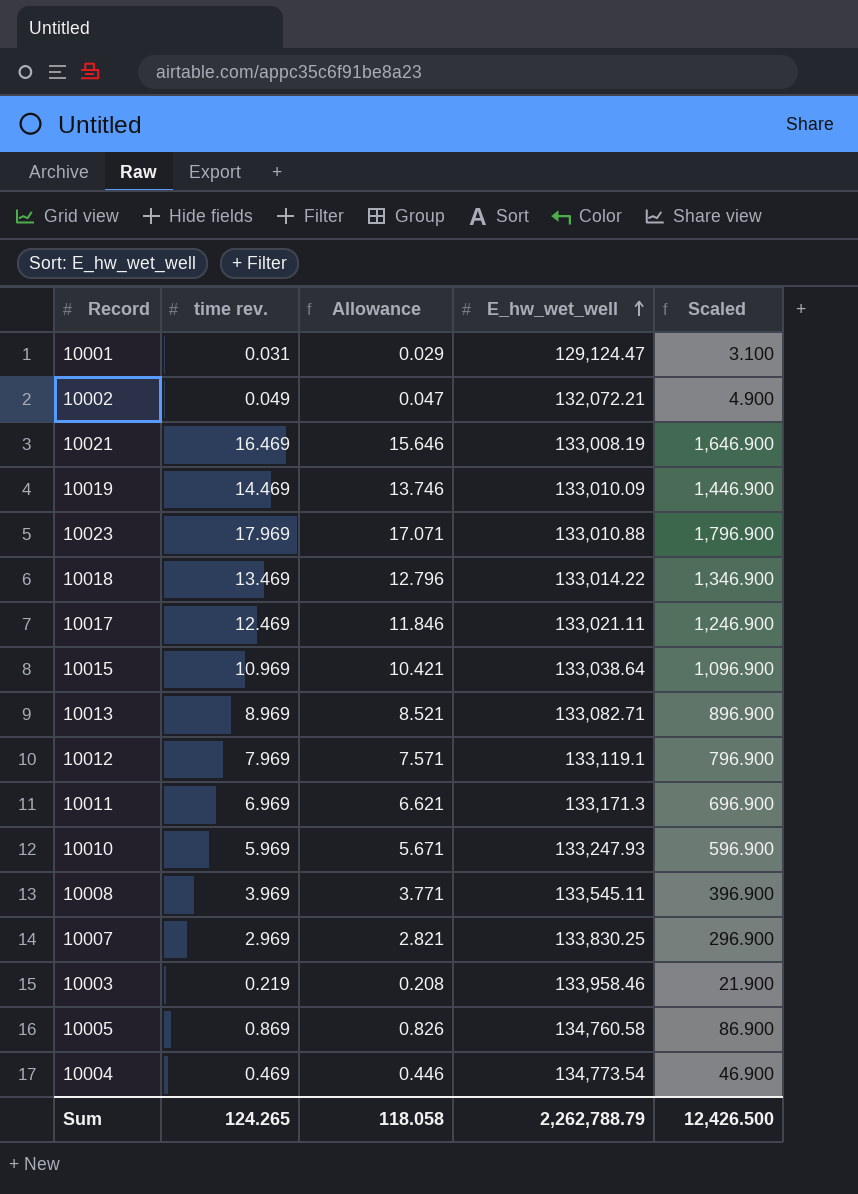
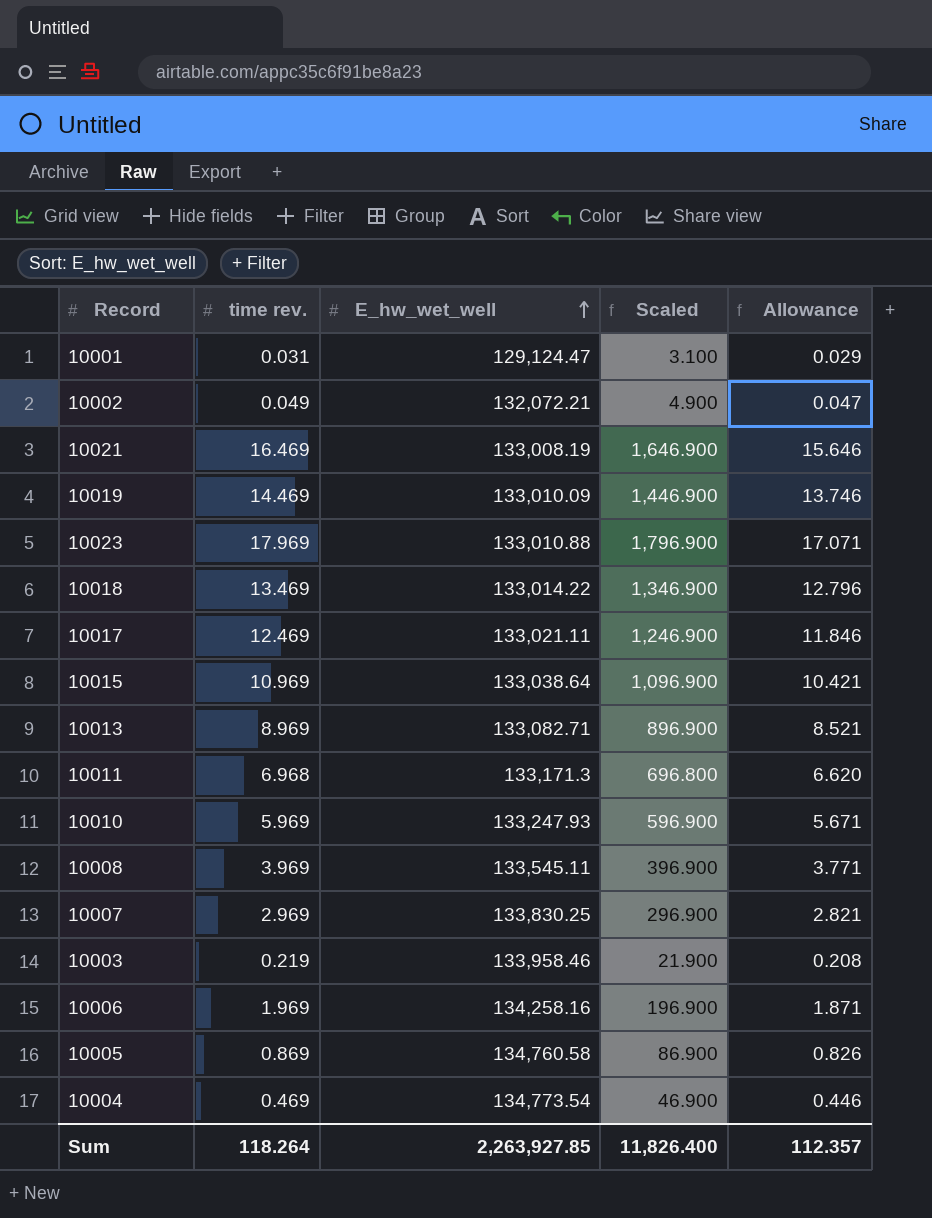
column Allowance | position: 3 -> 5
row 10012: 7.969 | 7.571 | 133,119.1 | 796.900 -> none
10011 | time rev.: 6.969 -> 6.968
10011 | Scaled: 696.900 -> 696.800
10011 | Allowance: 6.621 -> 6.620
row 10006: none -> 1.969 | 134,258.16 | 196.900 | 1.871
Sum | time rev.: 124.265 -> 118.264
Sum | E_hw_wet_well: 2,262,788.79 -> 2,263,927.85
Sum | Scaled: 12,426.500 -> 11,826.400
Sum | Allowance: 118.058 -> 112.357

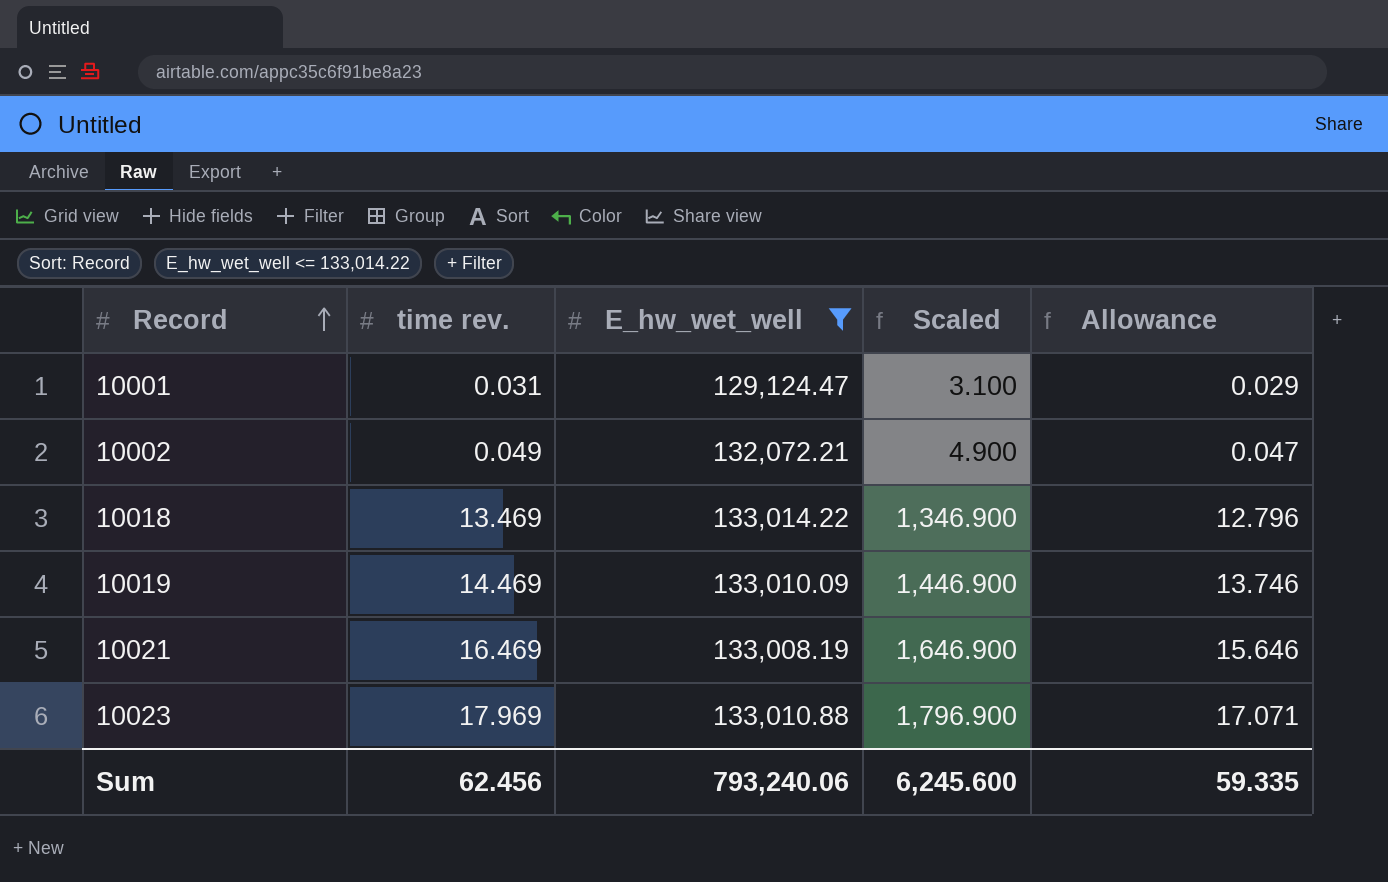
filter: none -> E_hw_wet_well <= 133,014.22
row order: E_hw_wet_well ascending -> Record ascending
Sum | time rev.: 118.264 -> 62.456
Sum | E_hw_wet_well: 2,263,927.85 -> 793,240.06
Sum | Scaled: 11,826.400 -> 6,245.600
Sum | Allowance: 112.357 -> 59.335

